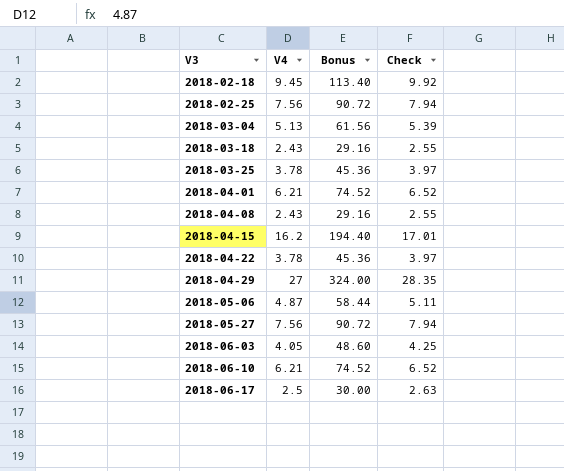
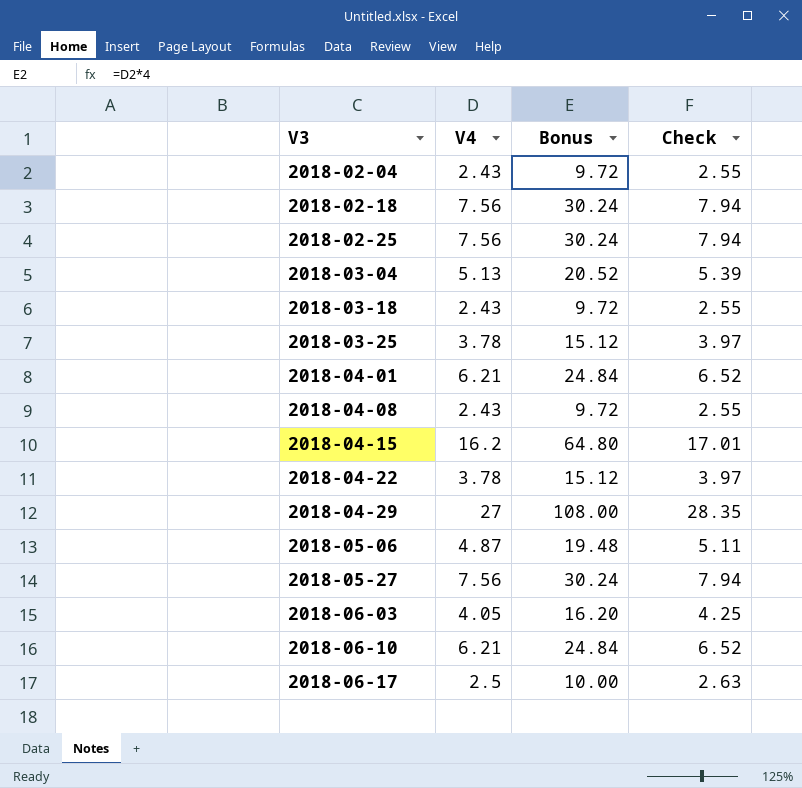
column Bonus | formula: [V4] * 12 -> [V4] * 4
row 2018-02-04: none -> 2.43 | 9.72 | 2.55
2018-02-18 | V4: 9.45 -> 7.56
2018-02-18 | Check: 9.92 -> 7.94

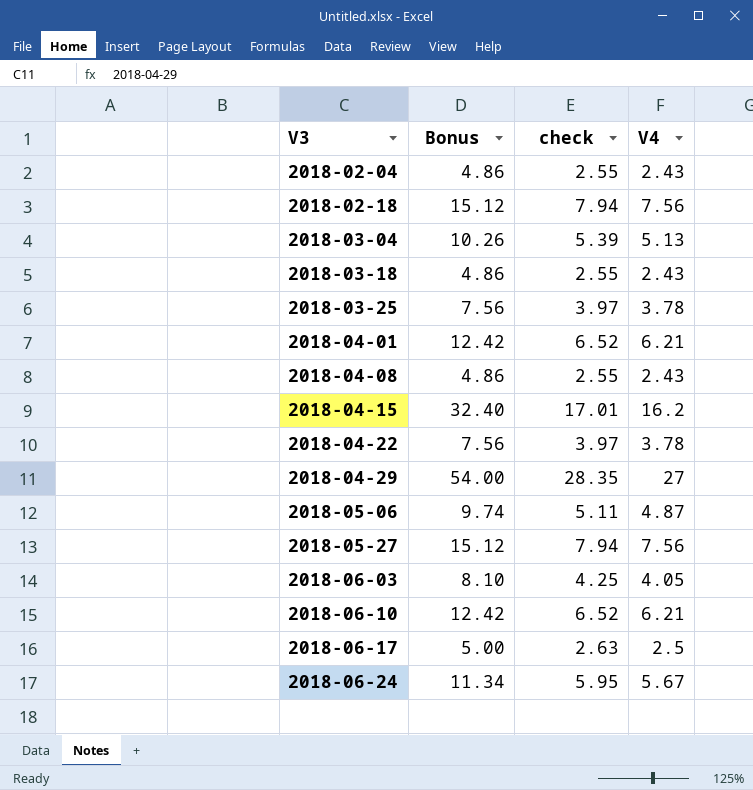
column Bonus | formula: [V4] * 4 -> [V4] * 2
column name: Check -> check
column V4 | position: 2 -> 4
row 2018-02-25: 7.56 | 30.24 | 7.94 -> none
row 2018-06-24: none -> 11.34 | 5.95 | 5.67

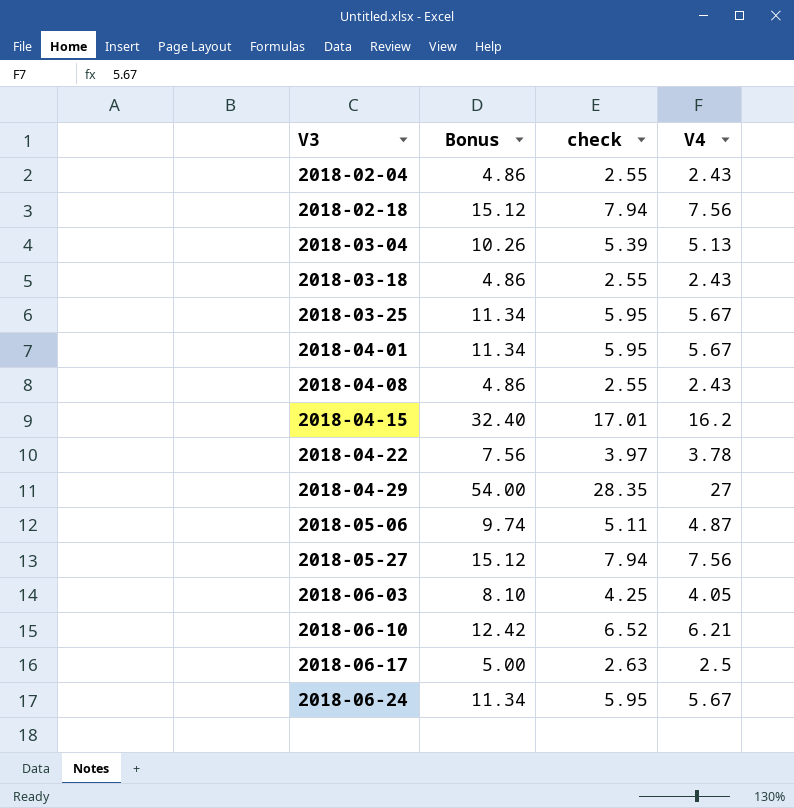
2018-03-25 | Bonus: 7.56 -> 11.34
2018-03-25 | check: 3.97 -> 5.95
2018-03-25 | V4: 3.78 -> 5.67
2018-04-01 | Bonus: 12.42 -> 11.34
2018-04-01 | check: 6.52 -> 5.95
2018-04-01 | V4: 6.21 -> 5.67

